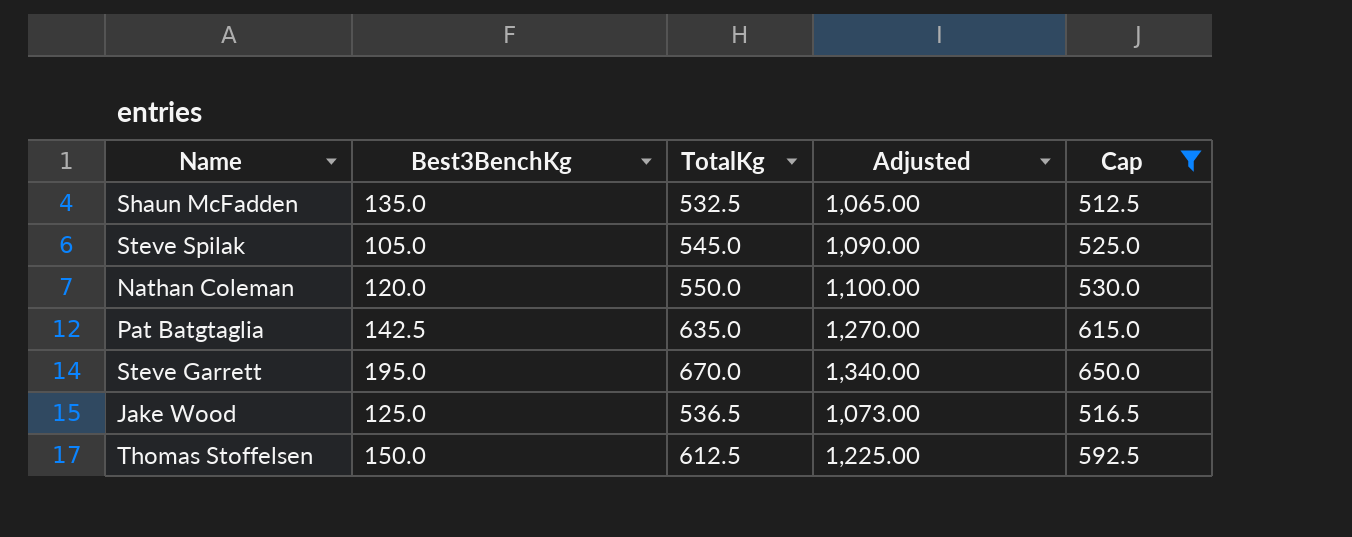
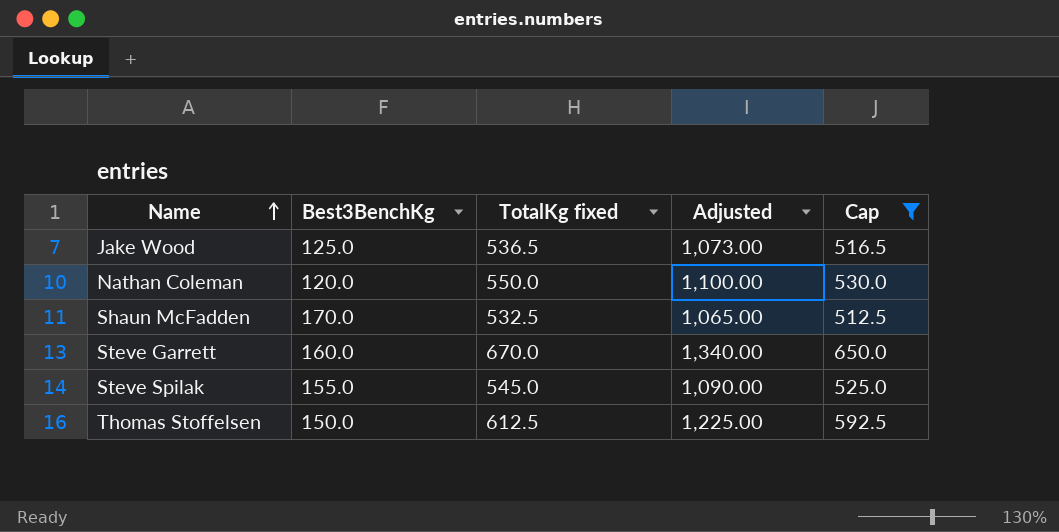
row order: none -> Name ascending
column name: TotalKg -> TotalKg fixed
row Pat Batgtaglia: 142.5 | 635.0 | 1,270.00 | 615.0 -> none
Shaun McFadden | Best3BenchKg: 135.0 -> 170.0
Steve Garrett | Best3BenchKg: 195.0 -> 160.0
Steve Spilak | Best3BenchKg: 105.0 -> 155.0

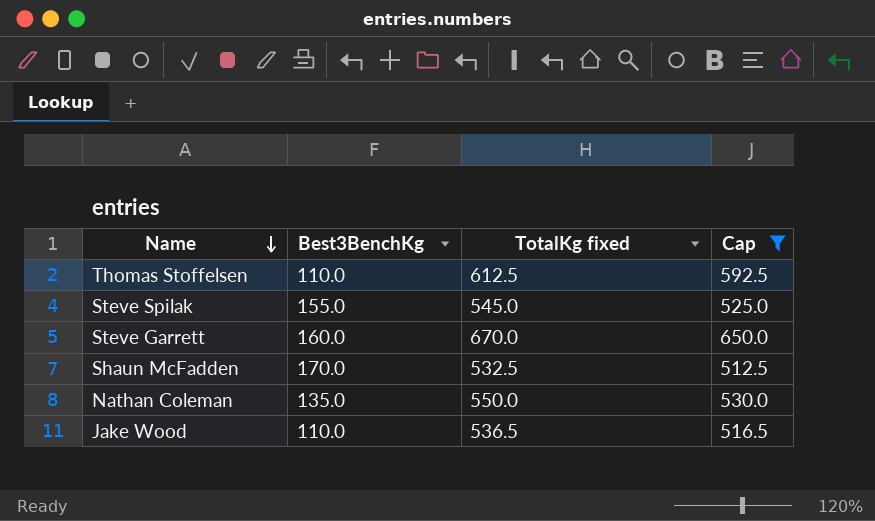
row order: Name ascending -> Name descending
column Adjusted | formula: [TotalKg fixed] * 2 -> none
Thomas Stoffelsen | Best3BenchKg: 150.0 -> 110.0
Nathan Coleman | Best3BenchKg: 120.0 -> 135.0
Jake Wood | Best3BenchKg: 125.0 -> 110.0

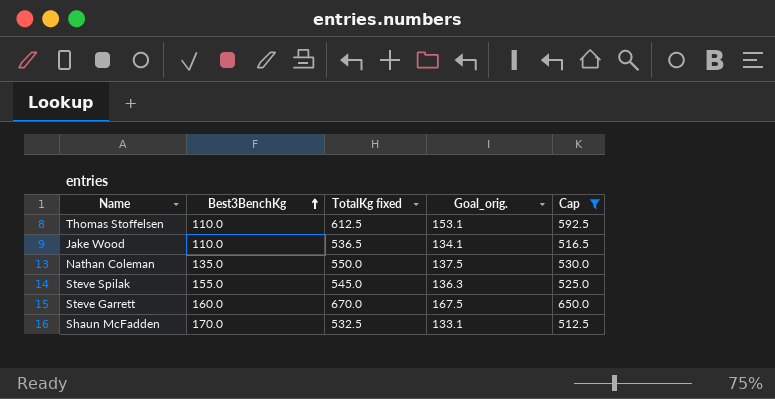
row order: Name descending -> Best3BenchKg ascending
column Goal_orig. | formula: none -> [TotalKg fixed] * 0.25

